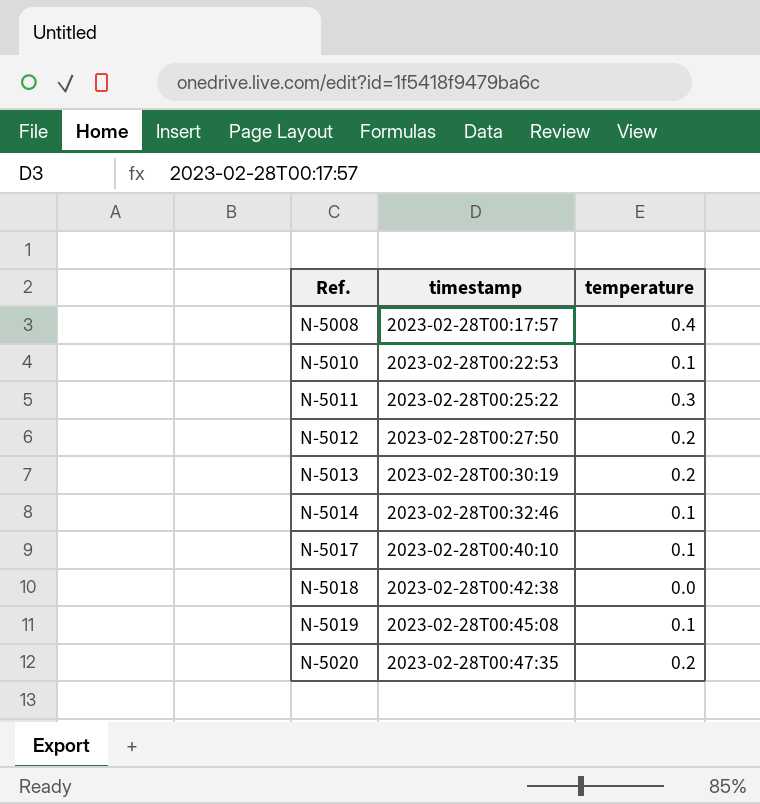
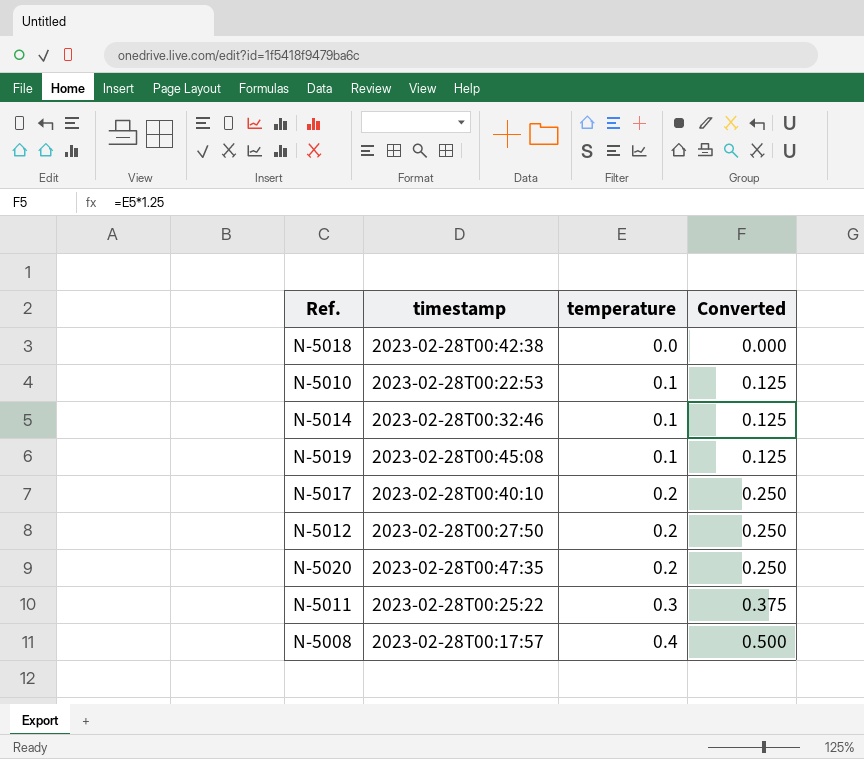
row order: Ref. ascending -> temperature ascending
column Converted | formula: none -> [temperature] * 1.25
row N-5013: 2023-02-28T00:30:19 | 0.2 -> none
N-5017 | temperature: 0.1 -> 0.2

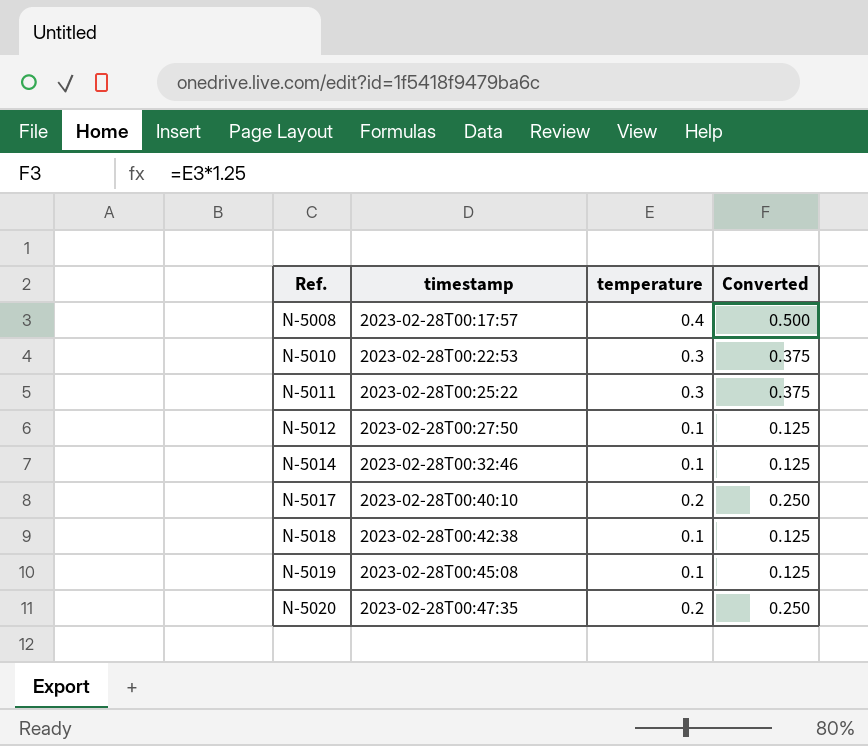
row order: temperature ascending -> Ref. ascending
N-5010 | temperature: 0.1 -> 0.3
N-5010 | Converted: 0.125 -> 0.375
N-5012 | temperature: 0.2 -> 0.1
N-5012 | Converted: 0.250 -> 0.125
N-5018 | temperature: 0.0 -> 0.1
N-5018 | Converted: 0.000 -> 0.125

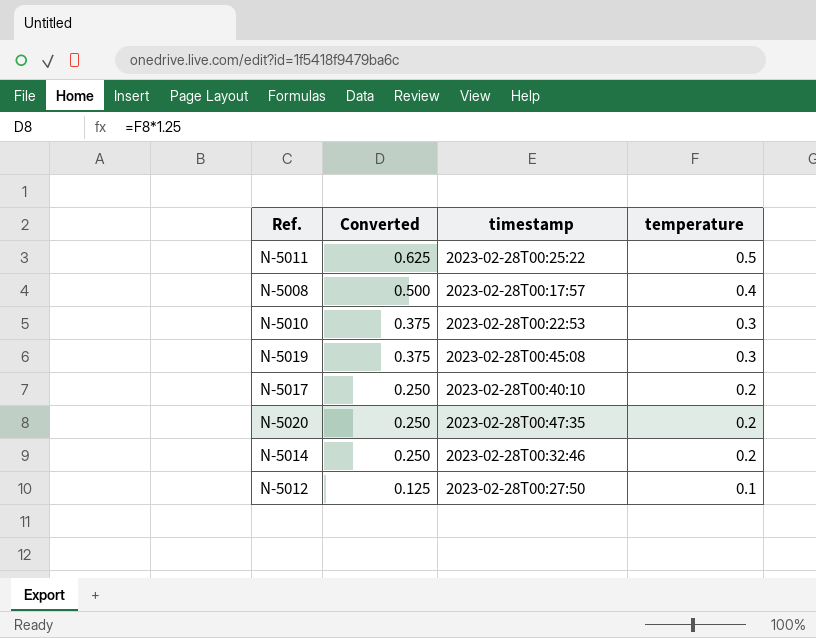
row order: Ref. ascending -> Converted descending
column Converted | position: 4 -> 2
row N-5018: 2023-02-28T00:42:38 | 0.1 | 0.125 -> none
N-5011 | Converted: 0.375 -> 0.625
N-5011 | temperature: 0.3 -> 0.5
N-5019 | Converted: 0.125 -> 0.375
N-5019 | temperature: 0.1 -> 0.3
N-5014 | Converted: 0.125 -> 0.250
N-5014 | temperature: 0.1 -> 0.2

